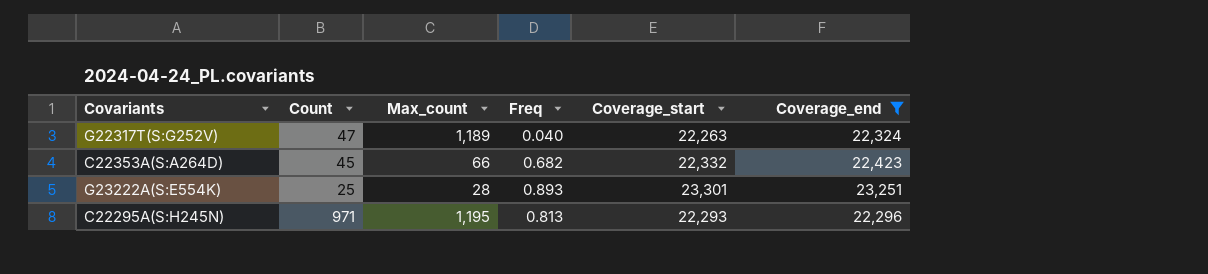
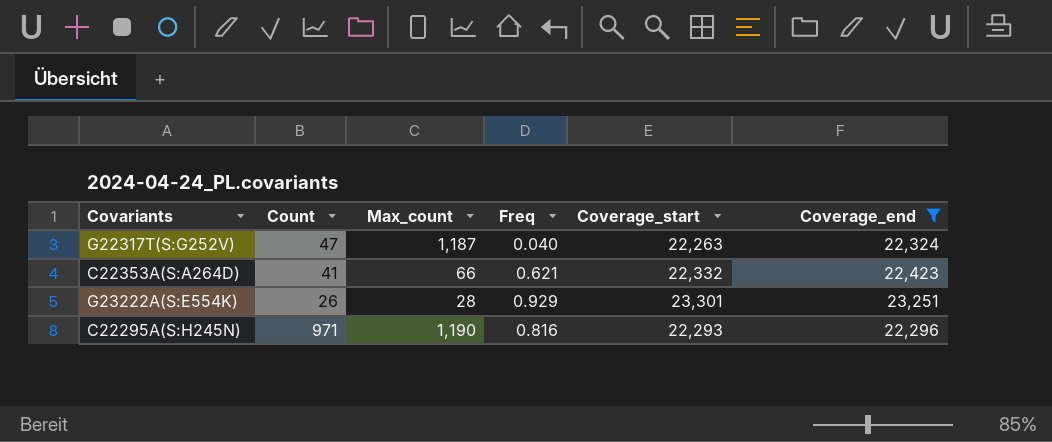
G22317T(S:G252V) | Max_count: 1,189 -> 1,187
C22353A(S:A264D) | Count: 45 -> 41
C22353A(S:A264D) | Freq: 0.682 -> 0.621
G23222A(S:E554K) | Count: 25 -> 26
G23222A(S:E554K) | Freq: 0.893 -> 0.929
C22295A(S:H245N) | Max_count: 1,195 -> 1,190
C22295A(S:H245N) | Freq: 0.813 -> 0.816

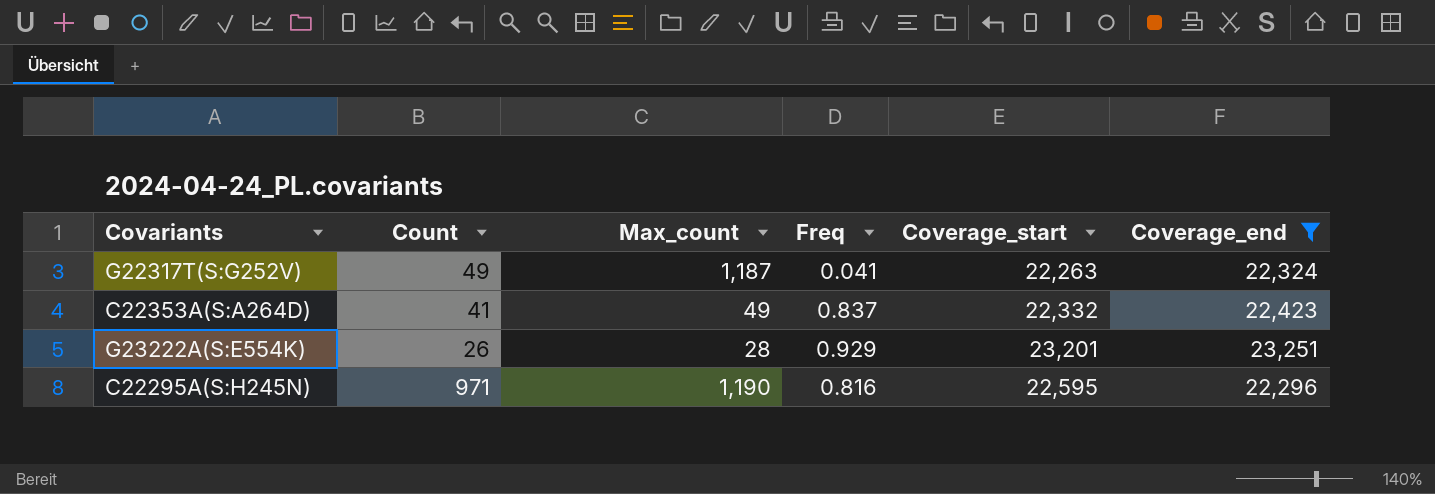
G22317T(S:G252V) | Count: 47 -> 49
G22317T(S:G252V) | Freq: 0.040 -> 0.041
C22353A(S:A264D) | Max_count: 66 -> 49
C22353A(S:A264D) | Freq: 0.621 -> 0.837
G23222A(S:E554K) | Coverage_start: 23,301 -> 23,201
C22295A(S:H245N) | Coverage_start: 22,293 -> 22,595

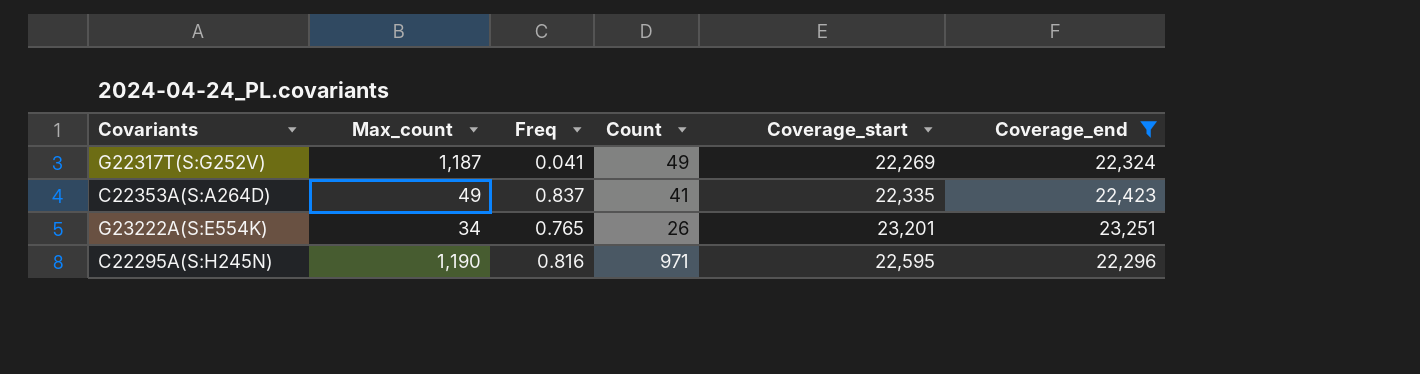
column Count | position: 2 -> 4
G22317T(S:G252V) | Coverage_start: 22,263 -> 22,269
C22353A(S:A264D) | Coverage_start: 22,332 -> 22,335
G23222A(S:E554K) | Max_count: 28 -> 34
G23222A(S:E554K) | Freq: 0.929 -> 0.765

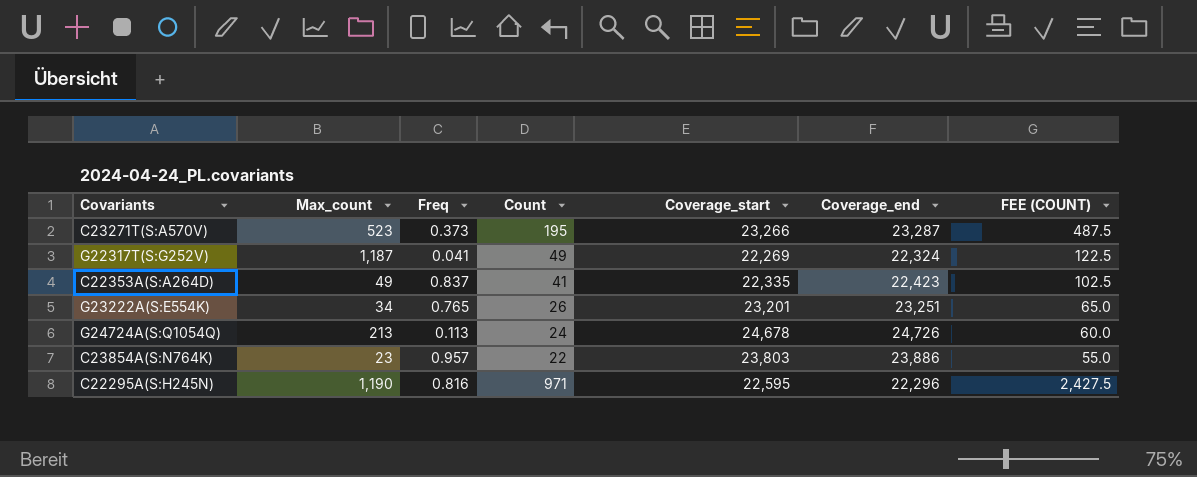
filter: Coverage_end <= 23,251 -> none
column FEE (COUNT) | formula: none -> [Count] * 2.5

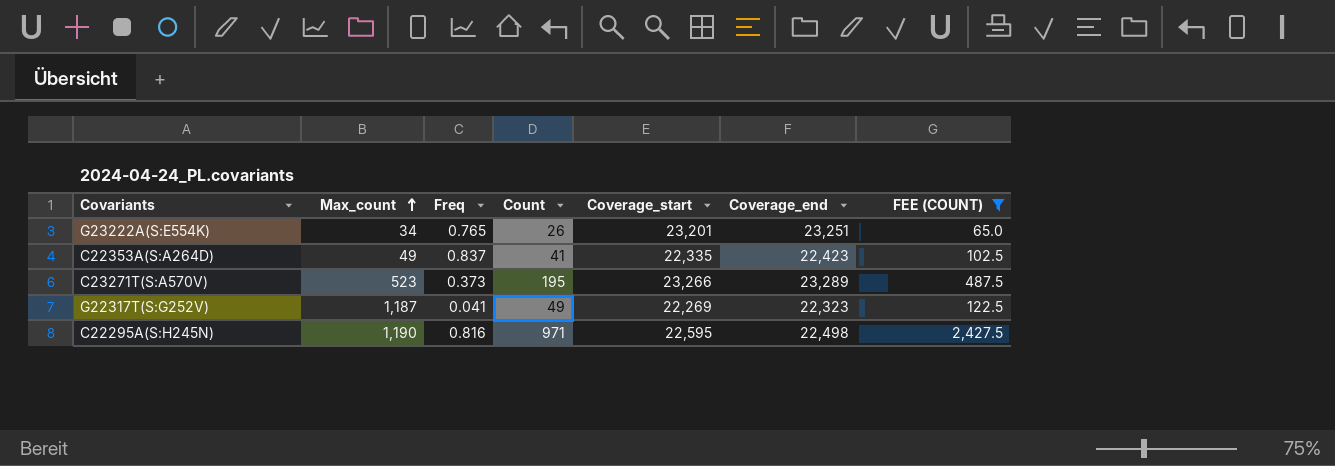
filter: none -> FEE (COUNT) >= 65.0
row order: none -> Max_count ascending
C23271T(S:A570V) | Coverage_end: 23,287 -> 23,289
G22317T(S:G252V) | Coverage_end: 22,324 -> 22,323
C22295A(S:H245N) | Coverage_end: 22,296 -> 22,498

